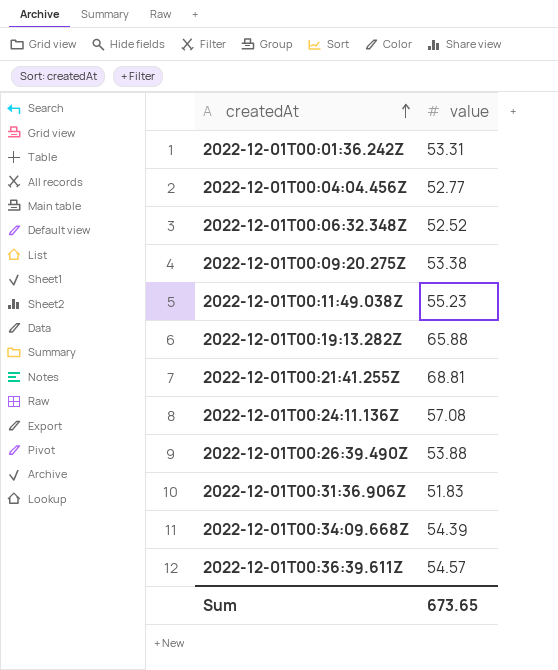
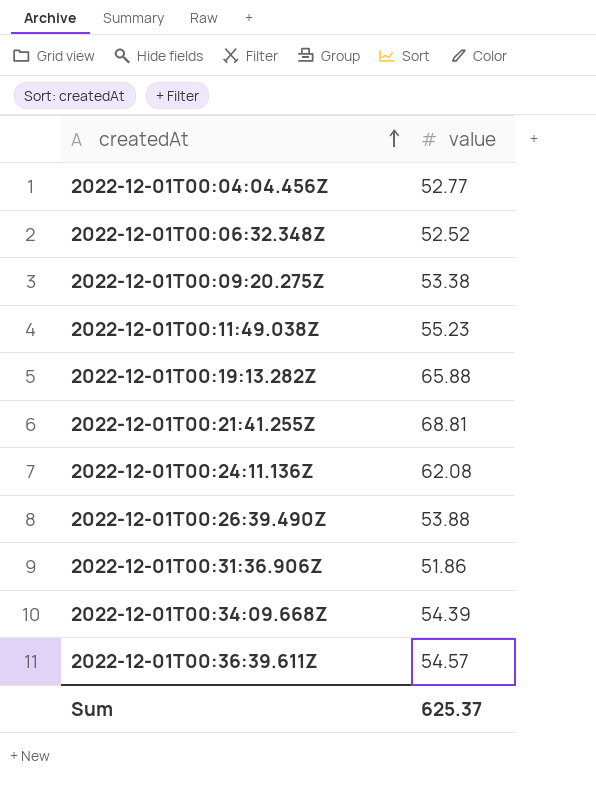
row 2022-12-01T00:01:36.242Z: 53.31 -> none
2022-12-01T00:24:11.136Z | value: 57.08 -> 62.08
2022-12-01T00:31:36.906Z | value: 51.83 -> 51.86
Sum | value: 673.65 -> 625.37

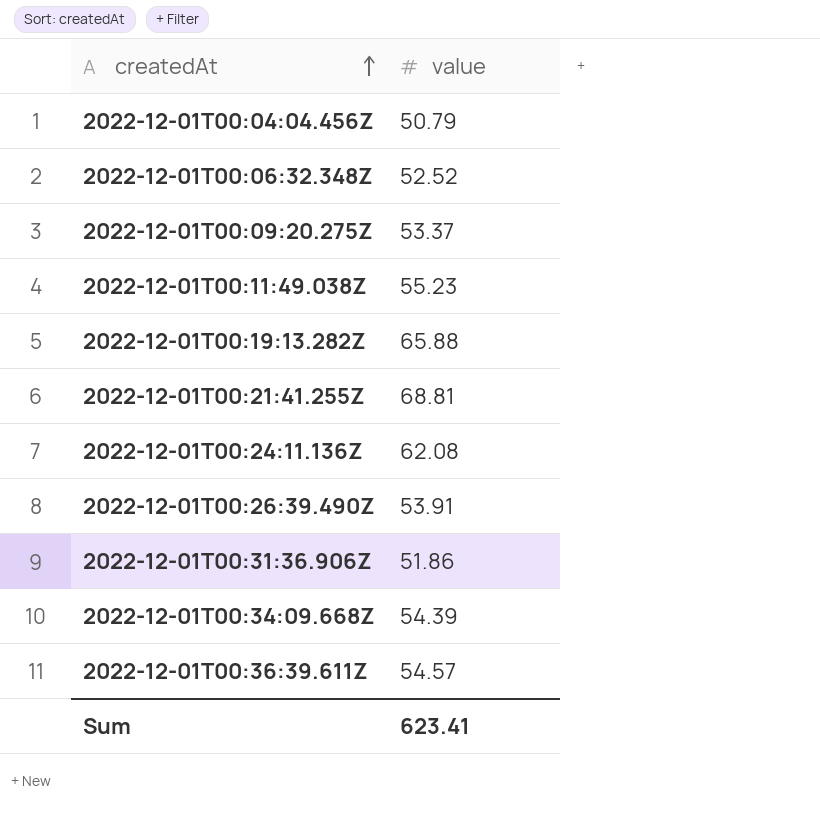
2022-12-01T00:04:04.456Z | value: 52.77 -> 50.79
2022-12-01T00:09:20.275Z | value: 53.38 -> 53.37
2022-12-01T00:26:39.490Z | value: 53.88 -> 53.91
Sum | value: 625.37 -> 623.41

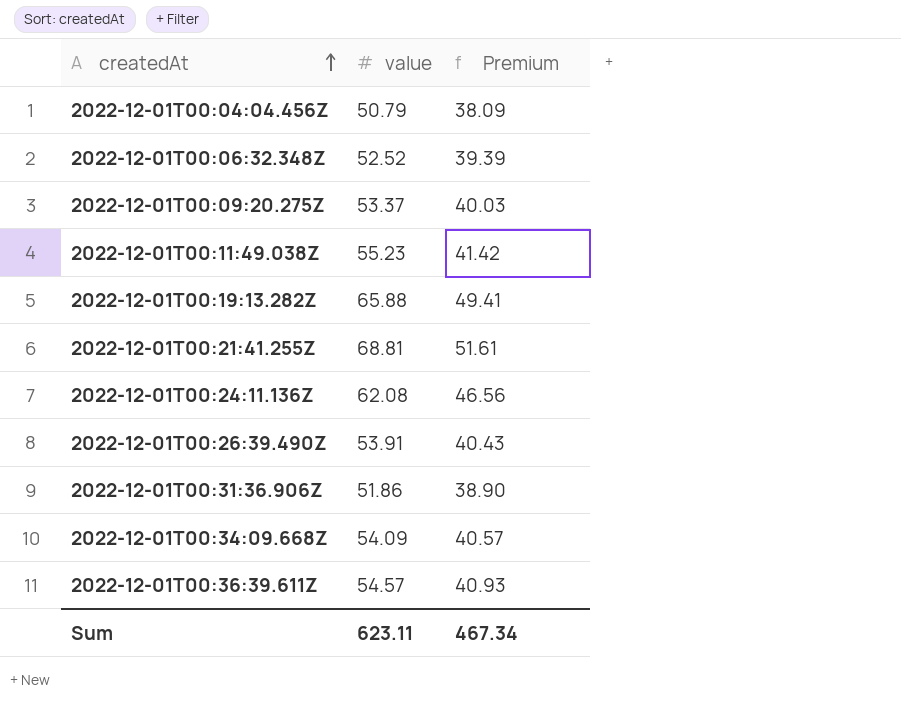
column Premium | formula: none -> [value] * 0.75
2022-12-01T00:34:09.668Z | value: 54.39 -> 54.09
Sum | value: 623.41 -> 623.11

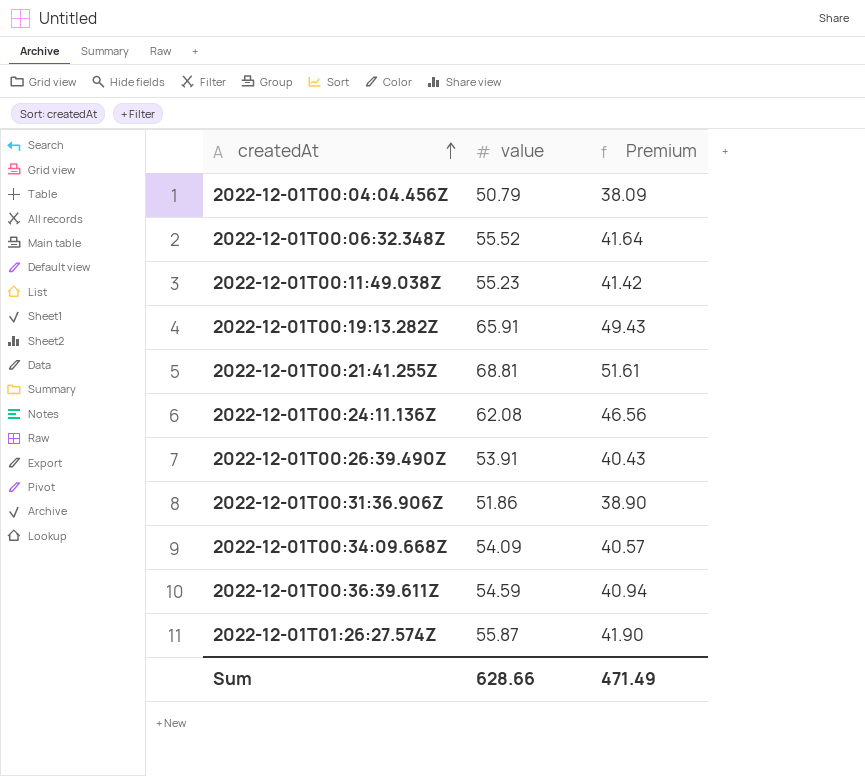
row 2022-12-01T00:09:20.275Z: 53.37 | 40.03 -> none
2022-12-01T00:06:32.348Z | value: 52.52 -> 55.52
2022-12-01T00:06:32.348Z | Premium: 39.39 -> 41.64
2022-12-01T00:19:13.282Z | value: 65.88 -> 65.91
2022-12-01T00:19:13.282Z | Premium: 49.41 -> 49.43
2022-12-01T00:36:39.611Z | value: 54.57 -> 54.59
2022-12-01T00:36:39.611Z | Premium: 40.93 -> 40.94
row 2022-12-01T01:26:27.574Z: none -> 55.87 | 41.90
Sum | value: 623.11 -> 628.66
Sum | Premium: 467.34 -> 471.49

